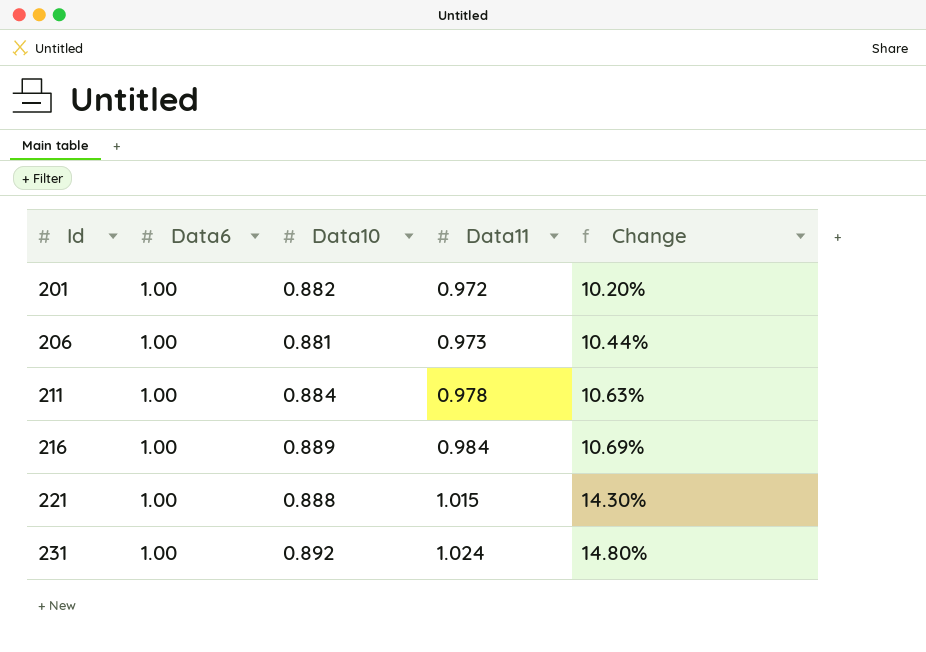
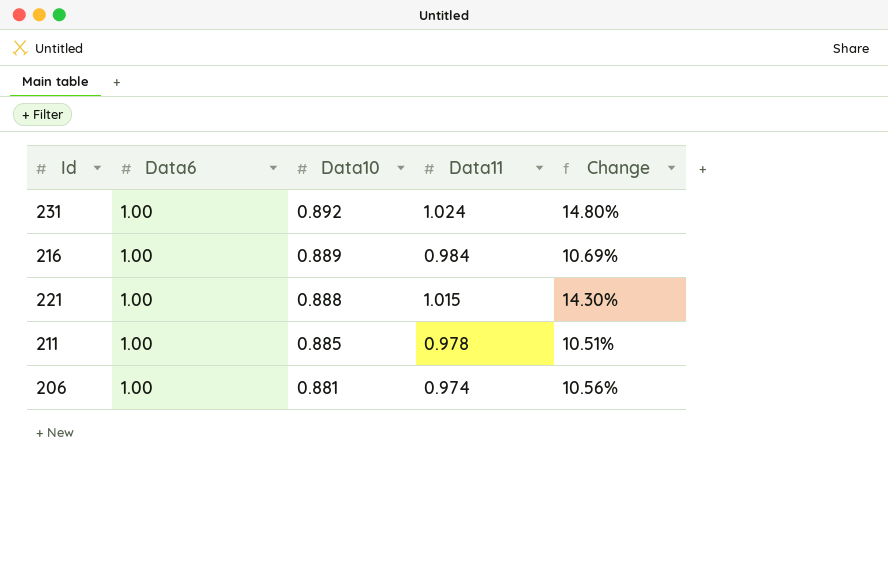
row order: Id ascending -> Data10 descending
row 201: 1.00 | 0.882 | 0.972 | 10.20% -> none
211 | Data10: 0.884 -> 0.885
211 | Change: 10.63% -> 10.51%
206 | Data11: 0.973 -> 0.974
206 | Change: 10.44% -> 10.56%

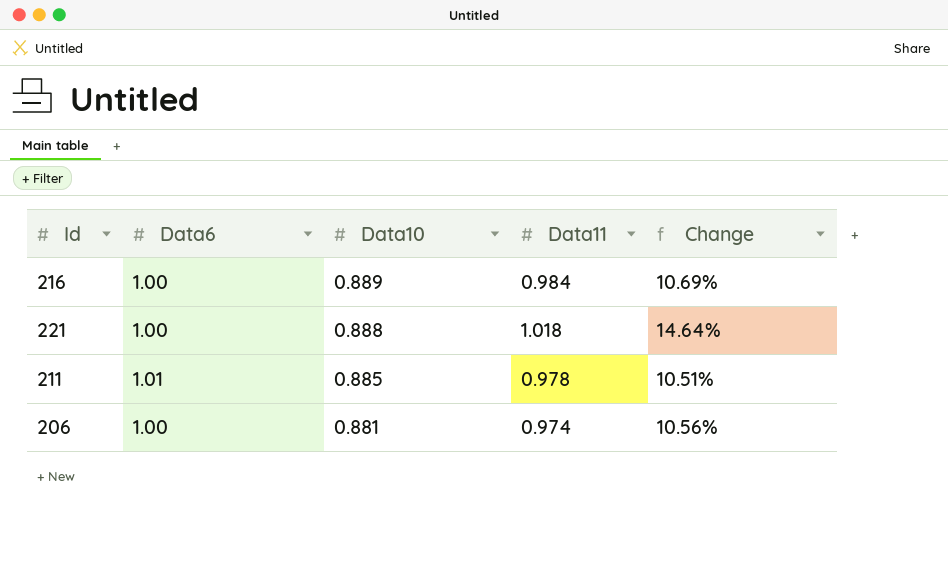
row 231: 1.00 | 0.892 | 1.024 | 14.80% -> none
221 | Data11: 1.015 -> 1.018
221 | Change: 14.30% -> 14.64%
211 | Data6: 1.00 -> 1.01

